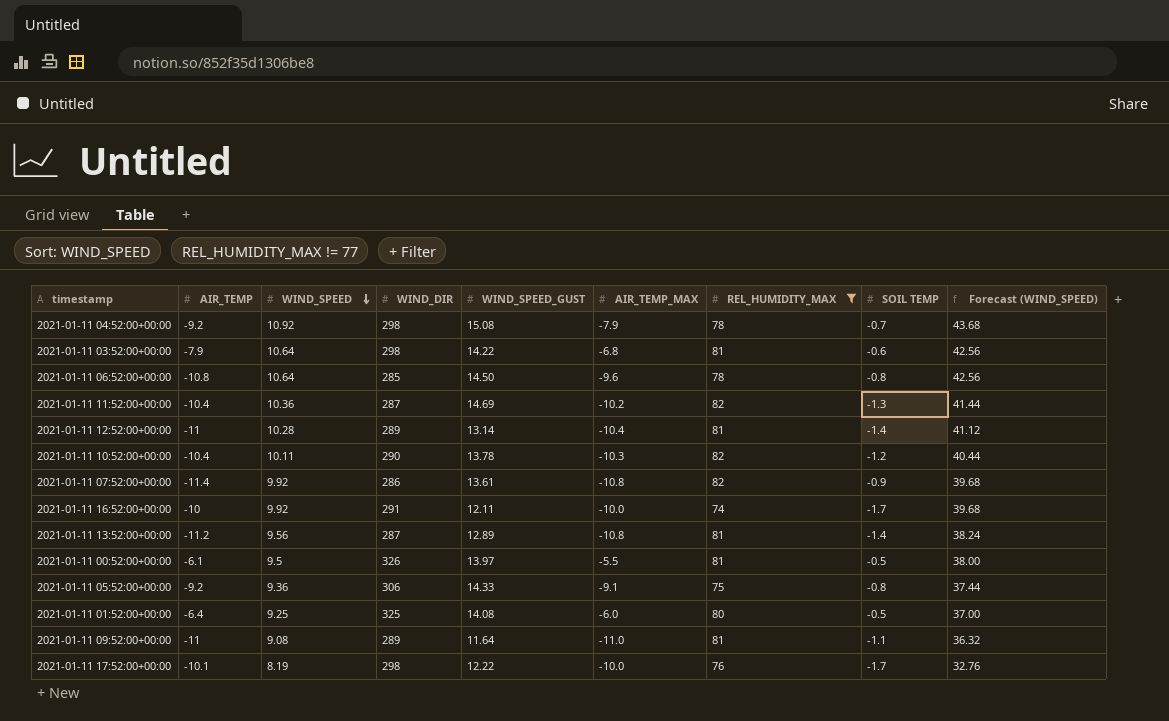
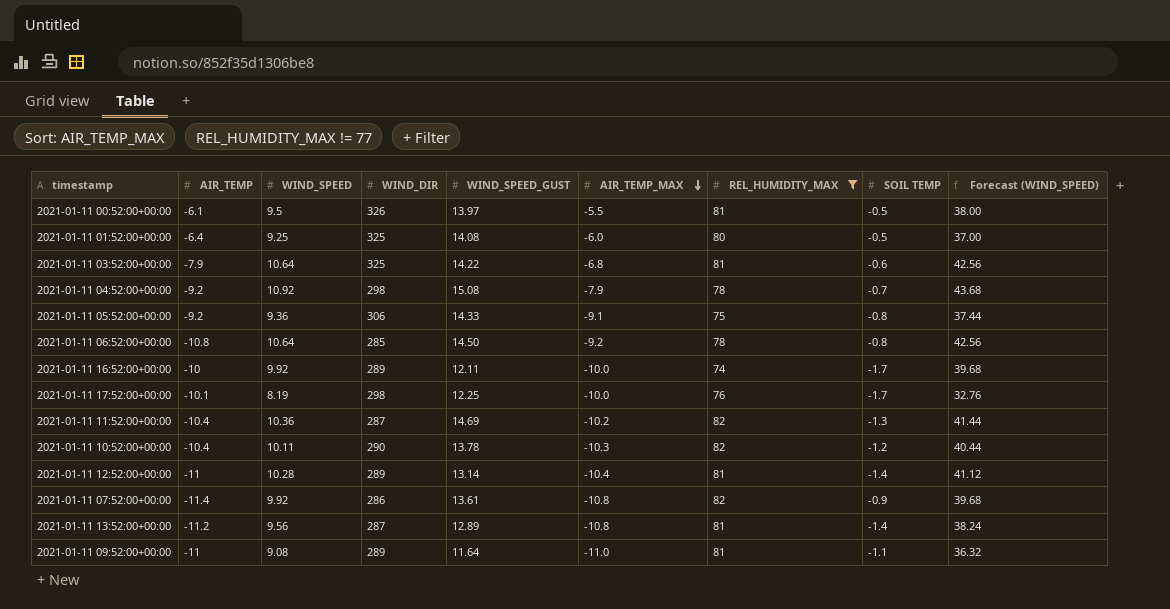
row order: WIND_SPEED descending -> AIR_TEMP_MAX descending
2021-01-11 03:52:00+00:00 | WIND_DIR: 298 -> 325
2021-01-11 06:52:00+00:00 | AIR_TEMP_MAX: -9.6 -> -9.2
2021-01-11 16:52:00+00:00 | WIND_DIR: 291 -> 289
2021-01-11 17:52:00+00:00 | WIND_SPEED_GUST: 12.22 -> 12.25

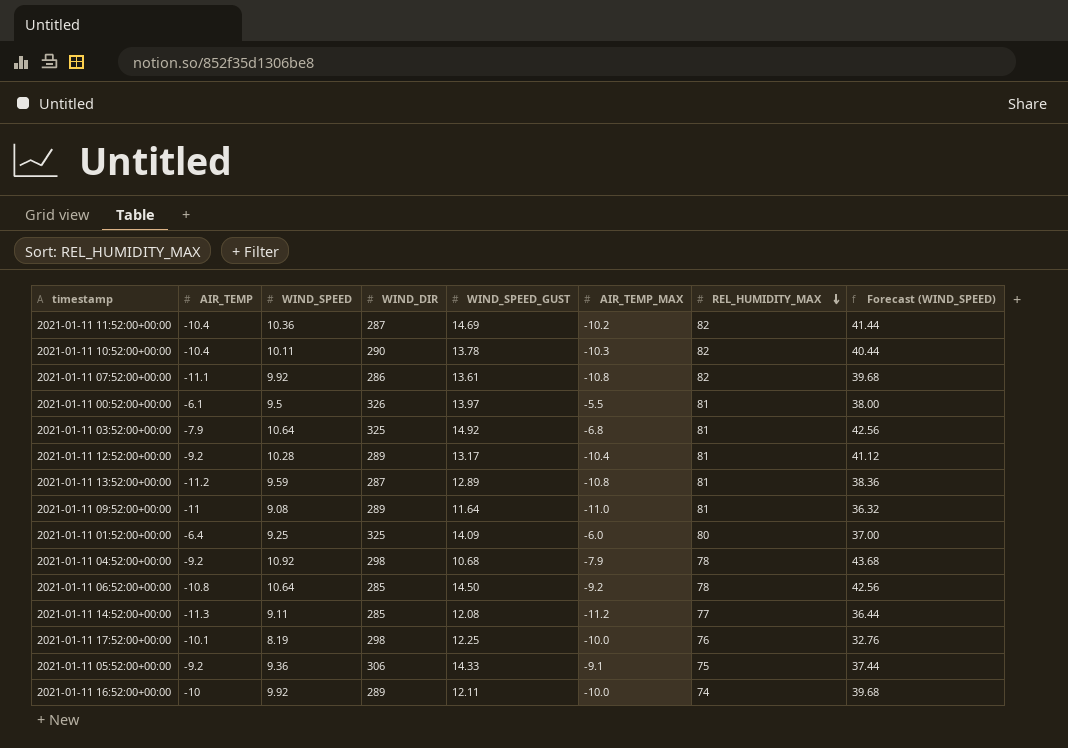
filter: REL_HUMIDITY_MAX != 77 -> none
row order: AIR_TEMP_MAX descending -> REL_HUMIDITY_MAX descending
column SOIL TEMP | position: 8 -> none
2021-01-11 07:52:00+00:00 | AIR_TEMP: -11.4 -> -11.1
2021-01-11 03:52:00+00:00 | WIND_SPEED_GUST: 14.22 -> 14.92
2021-01-11 12:52:00+00:00 | AIR_TEMP: -11 -> -9.2
2021-01-11 12:52:00+00:00 | WIND_SPEED_GUST: 13.14 -> 13.17
2021-01-11 13:52:00+00:00 | WIND_SPEED: 9.56 -> 9.59
2021-01-11 13:52:00+00:00 | Forecast (WIND_SPEED): 38.24 -> 38.36
2021-01-11 01:52:00+00:00 | WIND_SPEED_GUST: 14.08 -> 14.09
2021-01-11 04:52:00+00:00 | WIND_SPEED_GUST: 15.08 -> 10.68

